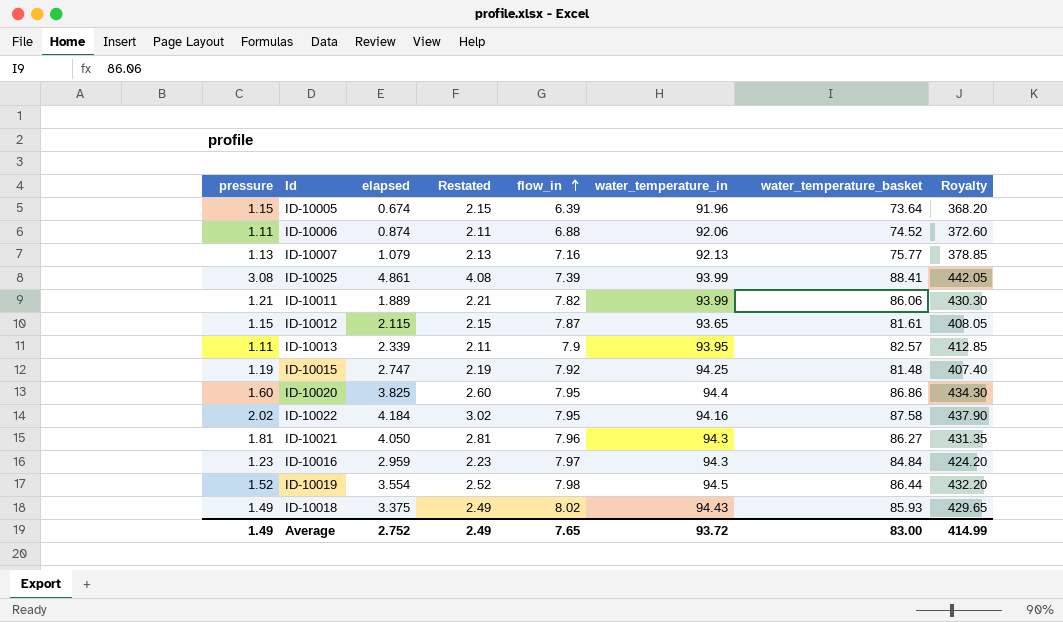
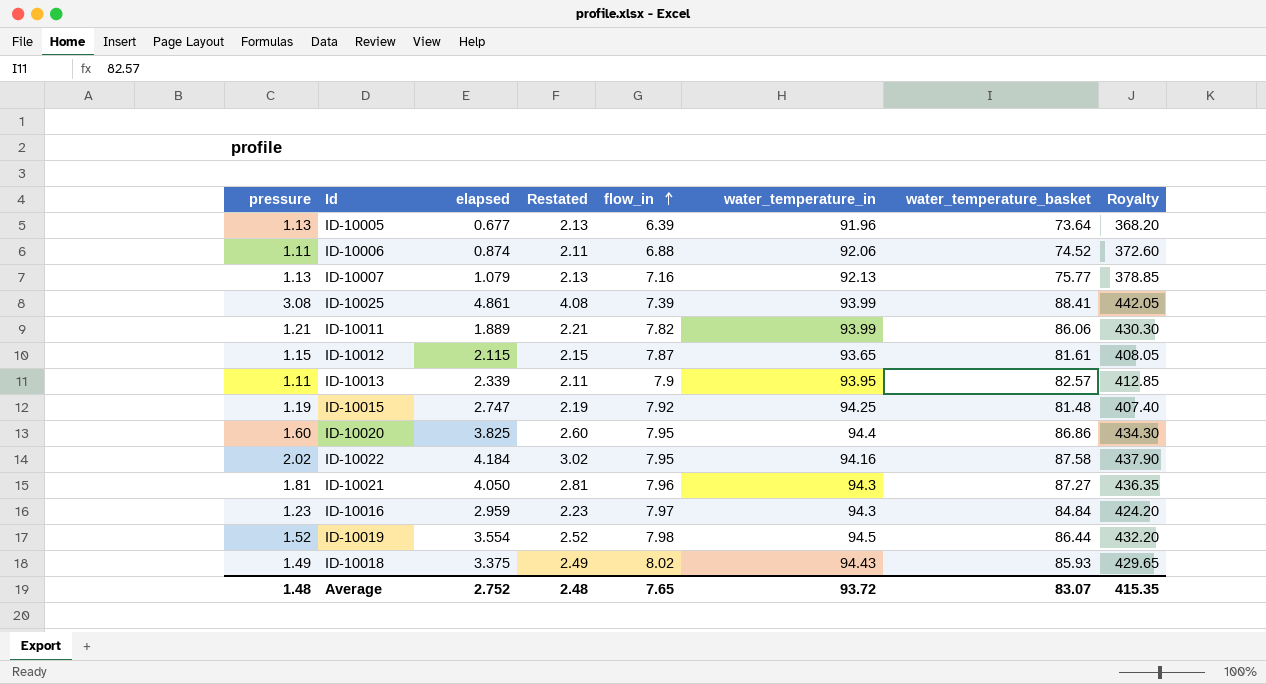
ID-10005 | pressure: 1.15 -> 1.13
ID-10005 | elapsed: 0.674 -> 0.677
ID-10005 | Restated: 2.15 -> 2.13
ID-10021 | water_temperature_basket: 86.27 -> 87.27
ID-10021 | Royalty: 431.35 -> 436.35
Average | pressure: 1.49 -> 1.48
Average | Restated: 2.49 -> 2.48
Average | water_temperature_basket: 83.00 -> 83.07
Average | Royalty: 414.99 -> 415.35

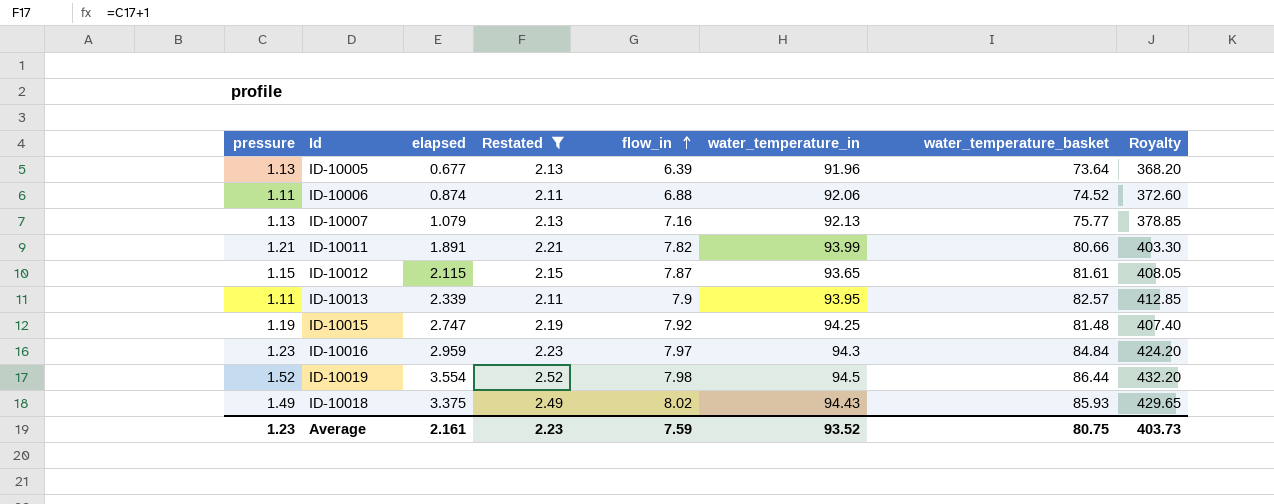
filter: none -> Restated <= 2.52
ID-10011 | elapsed: 1.889 -> 1.891
ID-10011 | water_temperature_basket: 86.06 -> 80.66
ID-10011 | Royalty: 430.30 -> 403.30
Average | pressure: 1.48 -> 1.23
Average | elapsed: 2.752 -> 2.161
Average | Restated: 2.48 -> 2.23
Average | flow_in: 7.65 -> 7.59
Average | water_temperature_in: 93.72 -> 93.52
Average | water_temperature_basket: 83.07 -> 80.75
Average | Royalty: 415.35 -> 403.73

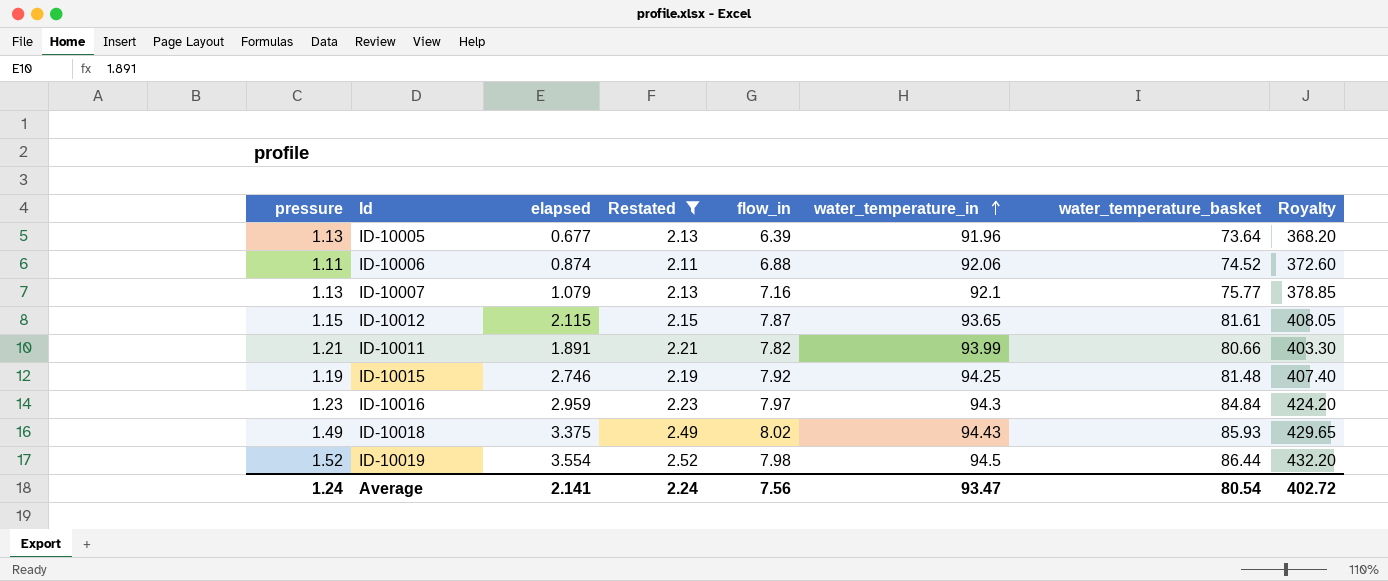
row order: flow_in ascending -> water_temperature_in ascending
row ID-10013: 1.11 | 2.339 | 2.11 | 7.9 | 93.95 | 82.57 | 412.85 -> none
ID-10007 | water_temperature_in: 92.13 -> 92.1
ID-10015 | elapsed: 2.747 -> 2.746
Average | pressure: 1.23 -> 1.24
Average | elapsed: 2.161 -> 2.141
Average | Restated: 2.23 -> 2.24
Average | flow_in: 7.59 -> 7.56
Average | water_temperature_in: 93.52 -> 93.47
Average | water_temperature_basket: 80.75 -> 80.54
Average | Royalty: 403.73 -> 402.72

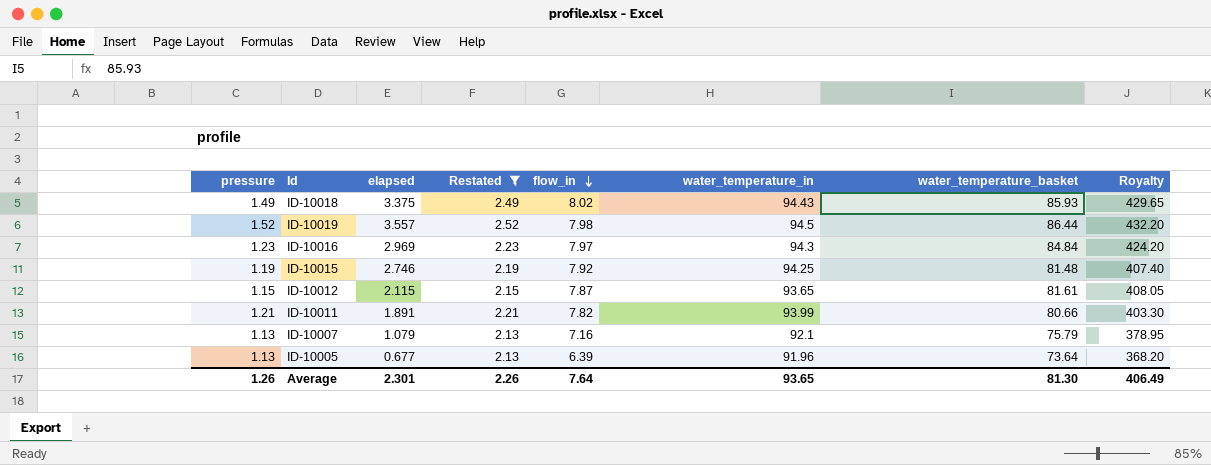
row order: water_temperature_in ascending -> flow_in descending
row ID-10006: 1.11 | 0.874 | 2.11 | 6.88 | 92.06 | 74.52 | 372.60 -> none
ID-10019 | elapsed: 3.554 -> 3.557
ID-10016 | elapsed: 2.959 -> 2.969
ID-10007 | water_temperature_basket: 75.77 -> 75.79
ID-10007 | Royalty: 378.85 -> 378.95
Average | pressure: 1.24 -> 1.26
Average | elapsed: 2.141 -> 2.301
Average | Restated: 2.24 -> 2.26
Average | flow_in: 7.56 -> 7.64
Average | water_temperature_in: 93.47 -> 93.65
Average | water_temperature_basket: 80.54 -> 81.30
Average | Royalty: 402.72 -> 406.49

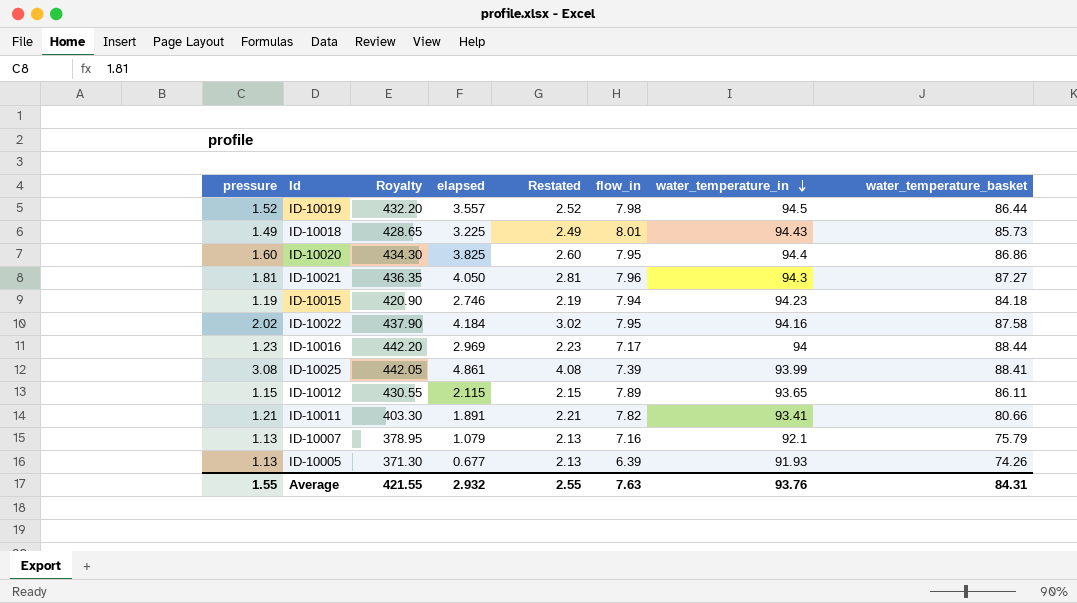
filter: Restated <= 2.52 -> none
row order: flow_in descending -> water_temperature_in descending
column Royalty | position: 8 -> 3
ID-10018 | Royalty: 429.65 -> 428.65
ID-10018 | elapsed: 3.375 -> 3.225
ID-10018 | flow_in: 8.02 -> 8.01
ID-10018 | water_temperature_basket: 85.93 -> 85.73
ID-10015 | Royalty: 407.40 -> 420.90
ID-10015 | flow_in: 7.92 -> 7.94
ID-10015 | water_temperature_in: 94.25 -> 94.23
ID-10015 | water_temperature_basket: 81.48 -> 84.18
ID-10016 | Royalty: 424.20 -> 442.20
ID-10016 | flow_in: 7.97 -> 7.17
ID-10016 | water_temperature_in: 94.3 -> 94
ID-10016 | water_temperature_basket: 84.84 -> 88.44
ID-10012 | Royalty: 408.05 -> 430.55
ID-10012 | flow_in: 7.87 -> 7.89
ID-10012 | water_temperature_basket: 81.61 -> 86.11
ID-10011 | water_temperature_in: 93.99 -> 93.41
ID-10005 | Royalty: 368.20 -> 371.30
ID-10005 | water_temperature_in: 91.96 -> 91.93
ID-10005 | water_temperature_basket: 73.64 -> 74.26
Average | pressure: 1.26 -> 1.55
Average | Royalty: 406.49 -> 421.55
Average | elapsed: 2.301 -> 2.932
Average | Restated: 2.26 -> 2.55
Average | flow_in: 7.64 -> 7.63
Average | water_temperature_in: 93.65 -> 93.76
Average | water_temperature_basket: 81.30 -> 84.31

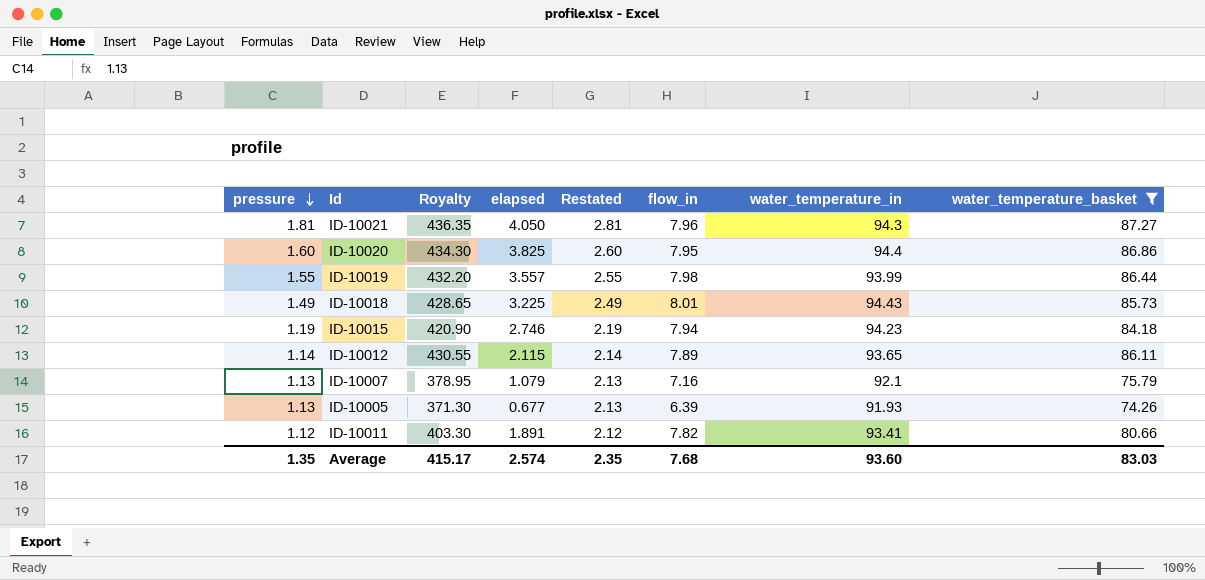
filter: none -> water_temperature_basket <= 87.27
row order: water_temperature_in descending -> pressure descending
ID-10019 | pressure: 1.52 -> 1.55
ID-10019 | Restated: 2.52 -> 2.55
ID-10019 | water_temperature_in: 94.5 -> 93.99
ID-10012 | pressure: 1.15 -> 1.14
ID-10012 | Restated: 2.15 -> 2.14
ID-10011 | pressure: 1.21 -> 1.12
ID-10011 | Restated: 2.21 -> 2.12
Average | pressure: 1.55 -> 1.35
Average | Royalty: 421.55 -> 415.17
Average | elapsed: 2.932 -> 2.574
Average | Restated: 2.55 -> 2.35
Average | flow_in: 7.63 -> 7.68
Average | water_temperature_in: 93.76 -> 93.60
Average | water_temperature_basket: 84.31 -> 83.03

